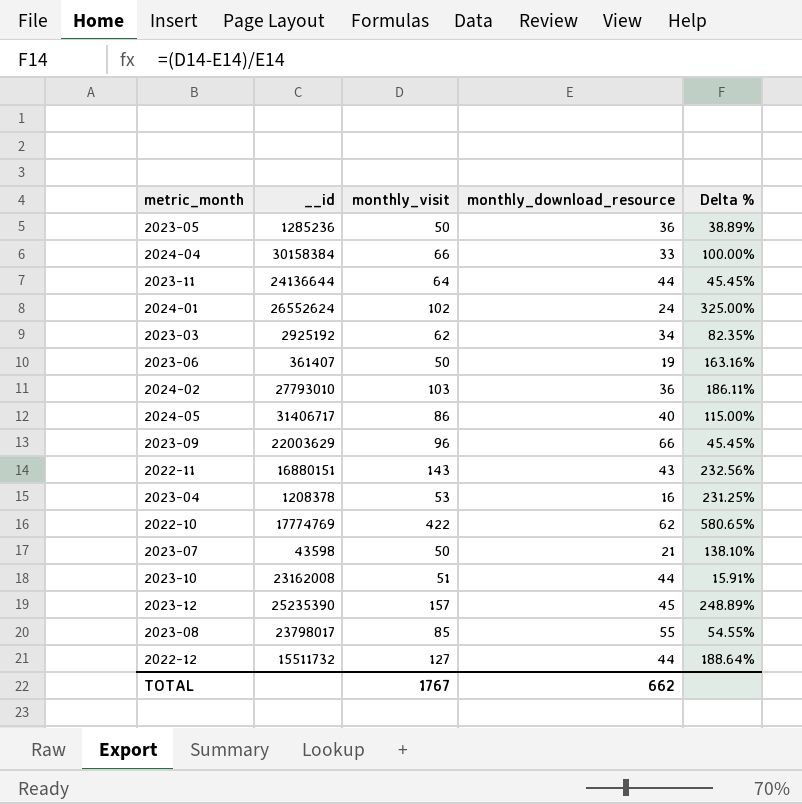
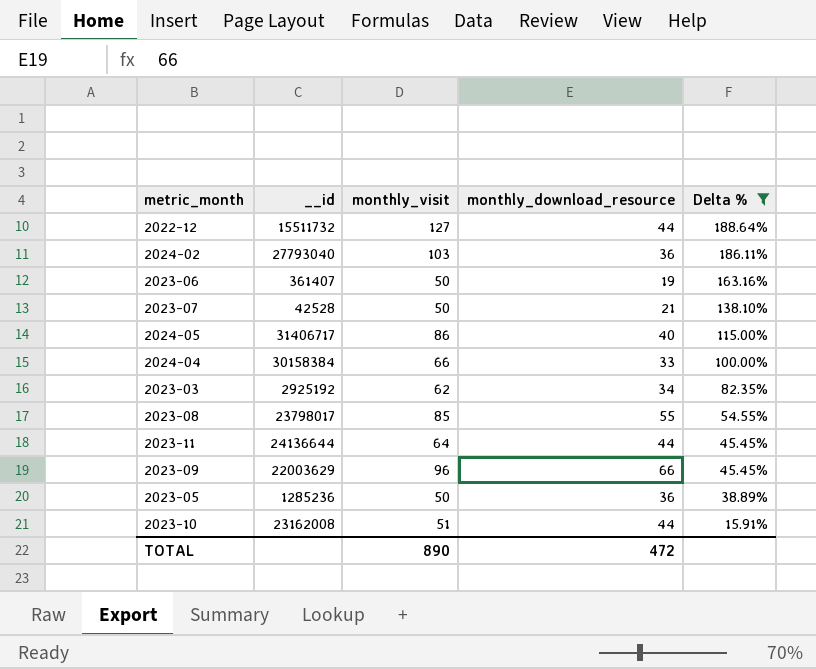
filter: none -> Delta % <= 188.64%
row order: none -> Delta % descending
2024-02 | __id: 27793010 -> 27793040
2023-07 | __id: 43598 -> 42528
TOTAL | monthly_visit: 1767 -> 890
TOTAL | monthly_download_resource: 662 -> 472

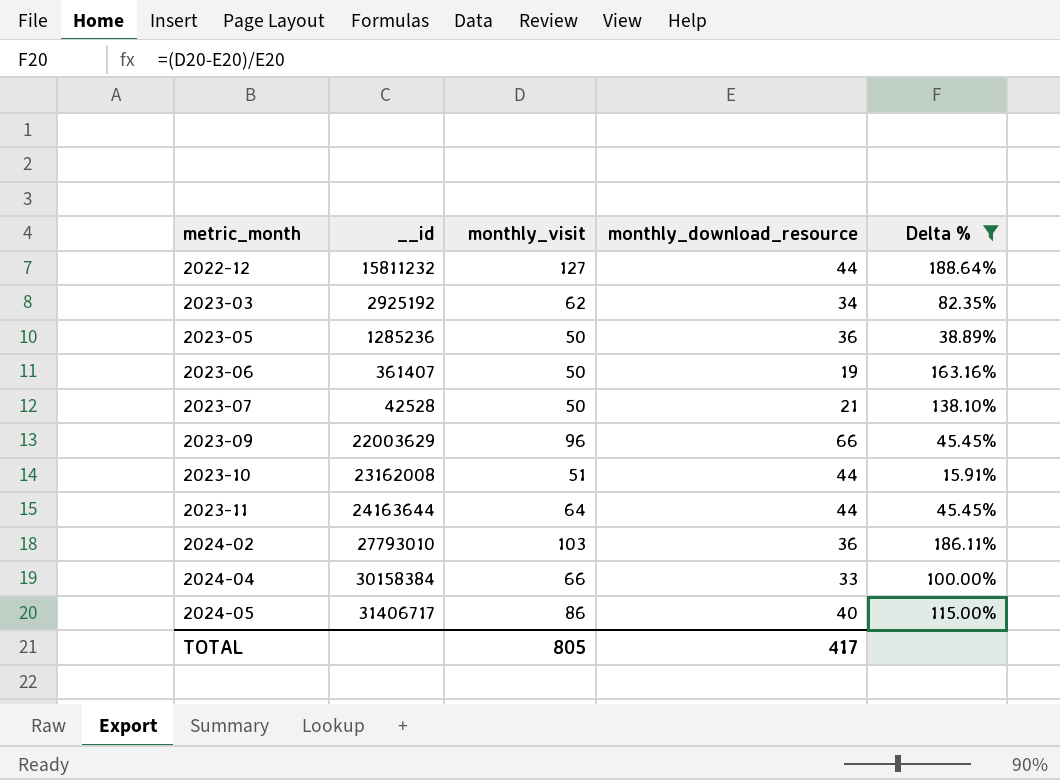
row order: Delta % descending -> metric_month ascending
row 2023-08: 23798017 | 85 | 55 | 54.55% -> none
2022-12 | __id: 15511732 -> 15811232
2023-11 | __id: 24136644 -> 24163644
2024-02 | __id: 27793040 -> 27793010
TOTAL | monthly_visit: 890 -> 805
TOTAL | monthly_download_resource: 472 -> 417

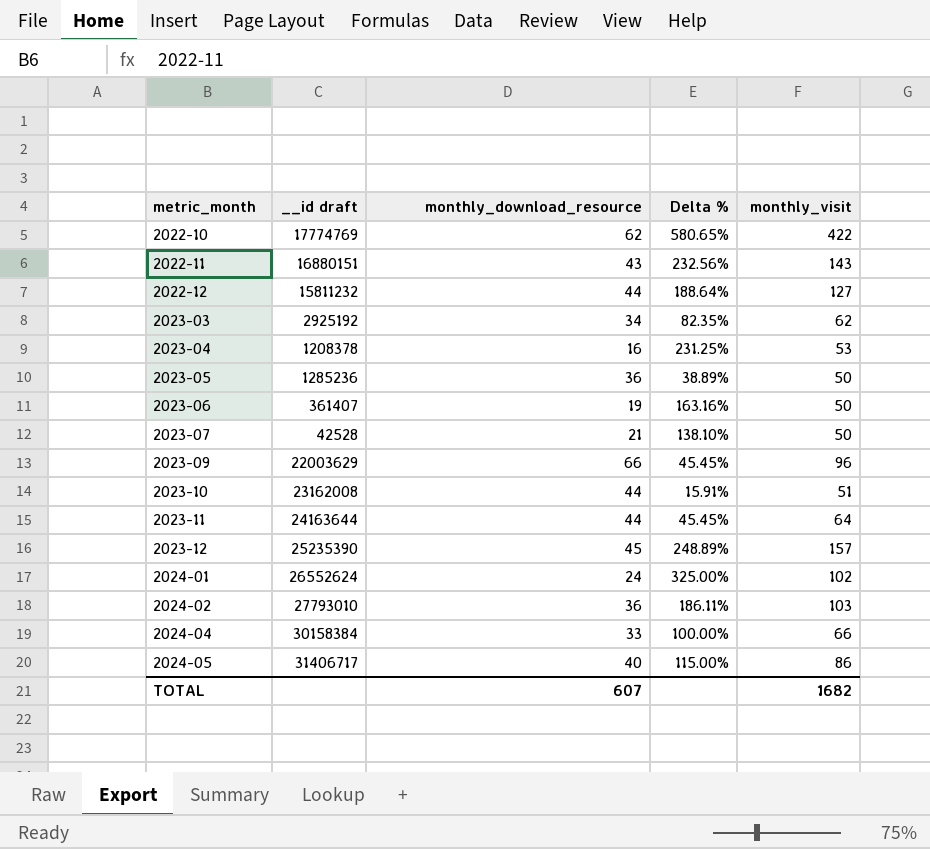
filter: Delta % <= 188.64% -> none
column name: __id -> __id draft
column monthly_visit | position: 3 -> 5
TOTAL | monthly_download_resource: 417 -> 607
TOTAL | monthly_visit: 805 -> 1682

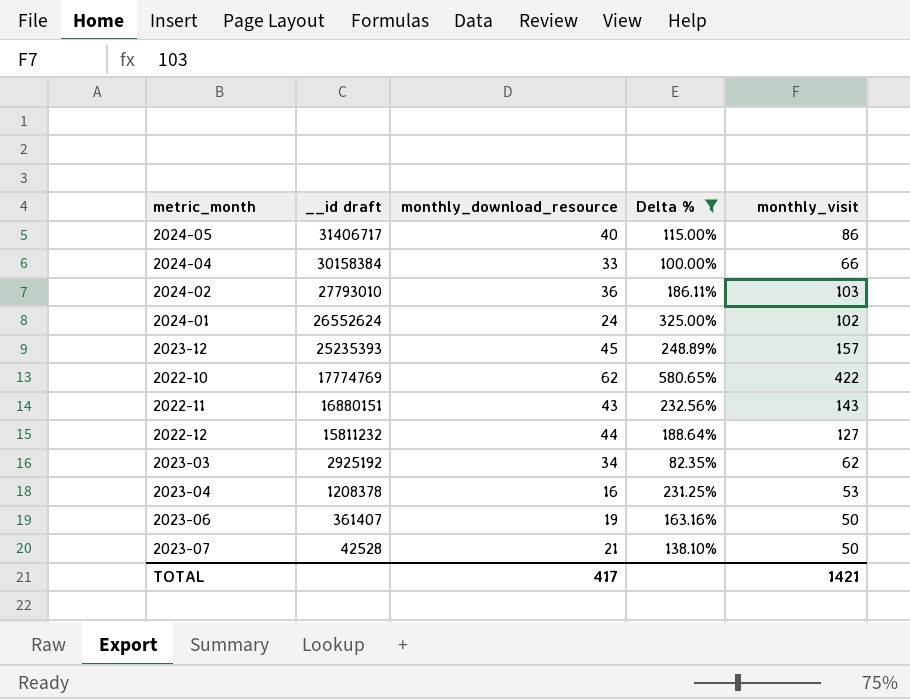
filter: none -> Delta % >= 82.35%
row order: metric_month ascending -> __id draft descending
2023-12 | __id draft: 25235390 -> 25235393
TOTAL | monthly_download_resource: 607 -> 417
TOTAL | monthly_visit: 1682 -> 1421

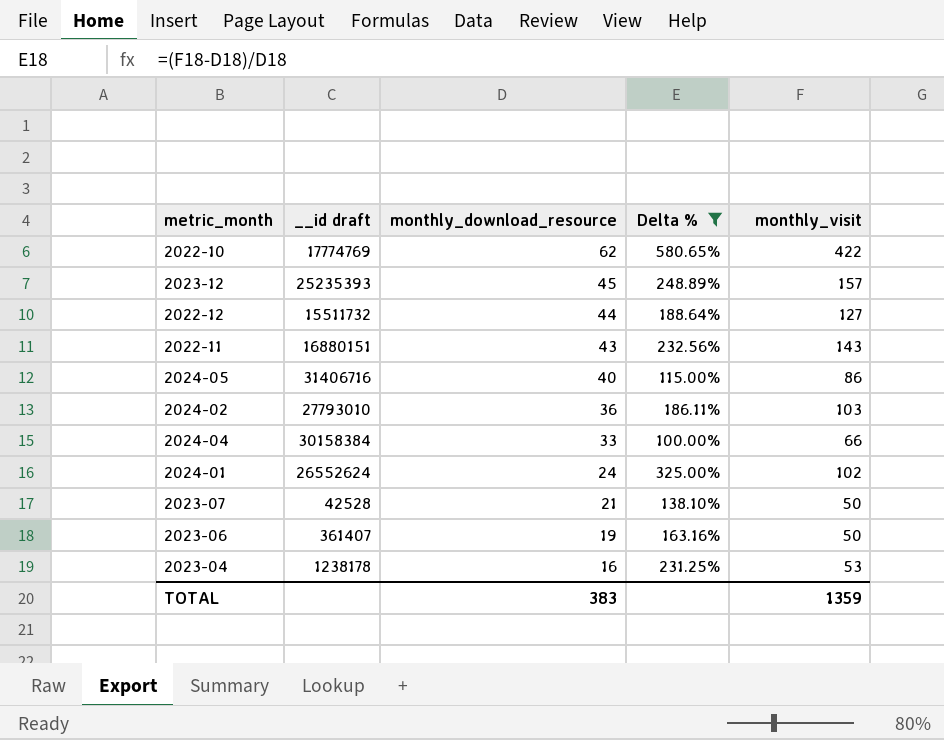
row order: __id draft descending -> monthly_download_resource descending
row 2023-03: 2925192 | 34 | 82.35% | 62 -> none
2022-12 | __id draft: 15811232 -> 15511732
2024-05 | __id draft: 31406717 -> 31406716
2023-04 | __id draft: 1208378 -> 1238178
TOTAL | monthly_download_resource: 417 -> 383
TOTAL | monthly_visit: 1421 -> 1359

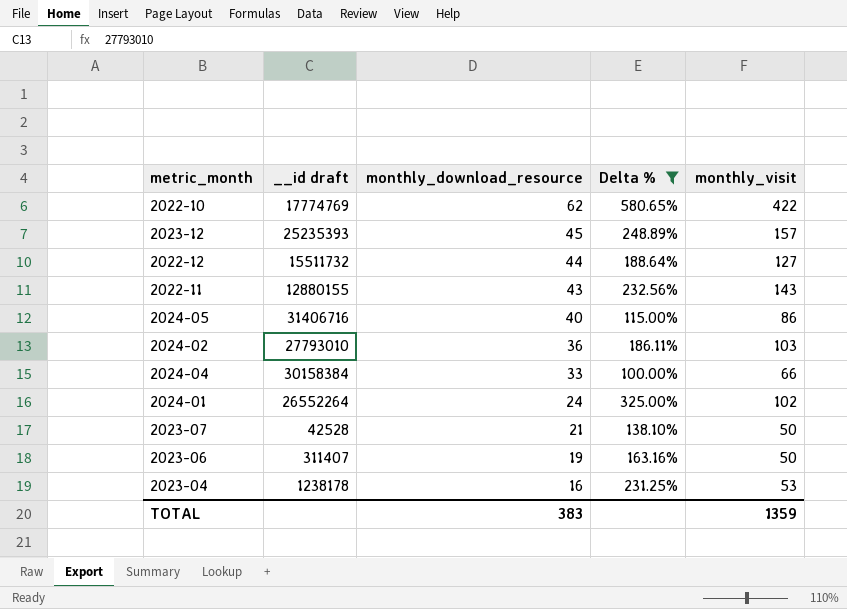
2022-11 | __id draft: 16880151 -> 12880155
2024-01 | __id draft: 26552624 -> 26552264
2023-06 | __id draft: 361407 -> 311407

